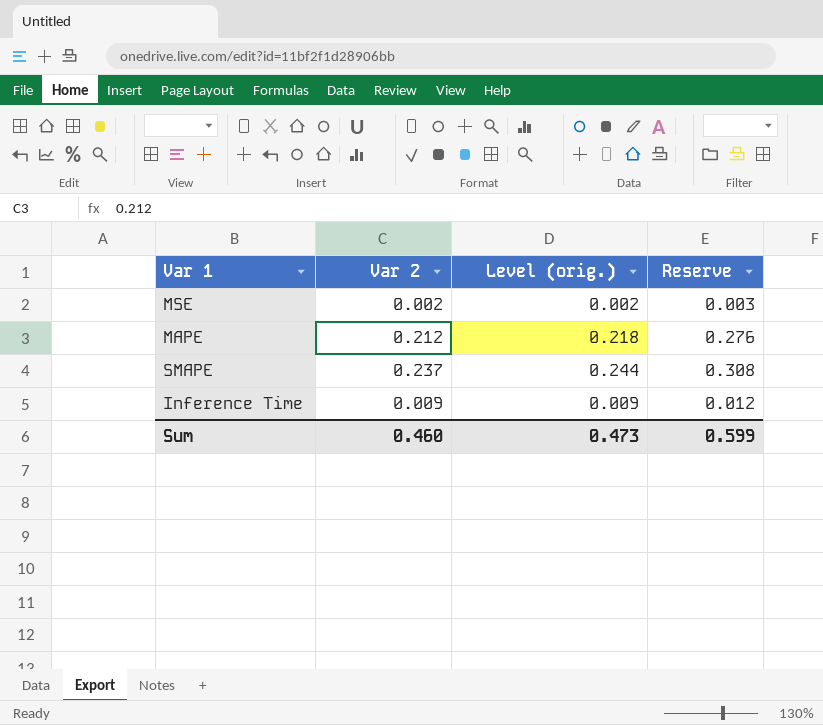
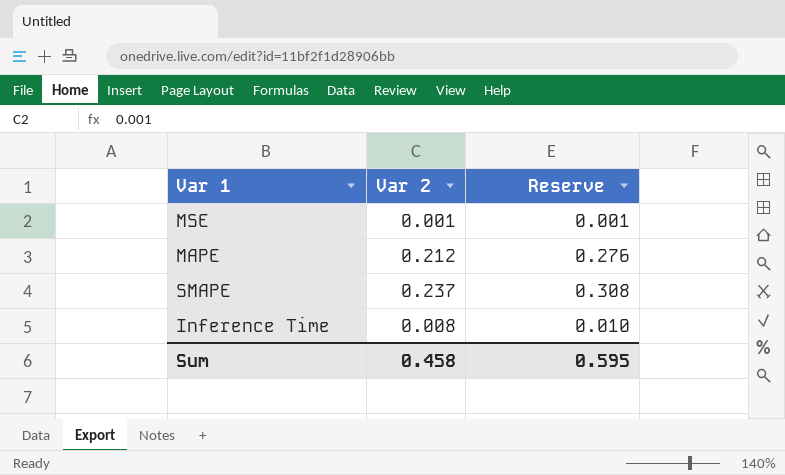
column Level (orig.) | formula: [Var 2] * 1.03 -> none
MSE | Var 2: 0.002 -> 0.001
MSE | Reserve: 0.003 -> 0.001
Inference Time | Var 2: 0.009 -> 0.008
Inference Time | Reserve: 0.012 -> 0.010
Sum | Var 2: 0.460 -> 0.458
Sum | Reserve: 0.599 -> 0.595

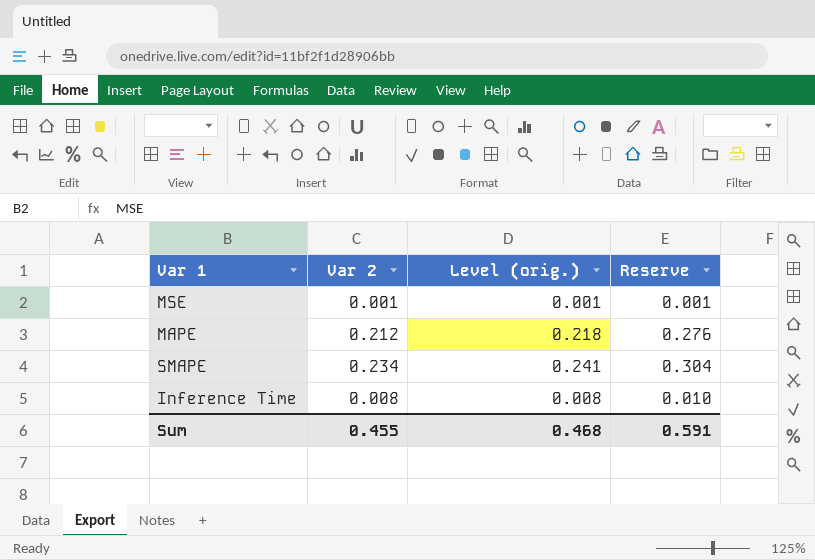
column Level (orig.) | formula: none -> [Var 2] * 1.03
SMAPE | Var 2: 0.237 -> 0.234
SMAPE | Reserve: 0.308 -> 0.304
Sum | Var 2: 0.458 -> 0.455
Sum | Reserve: 0.595 -> 0.591

